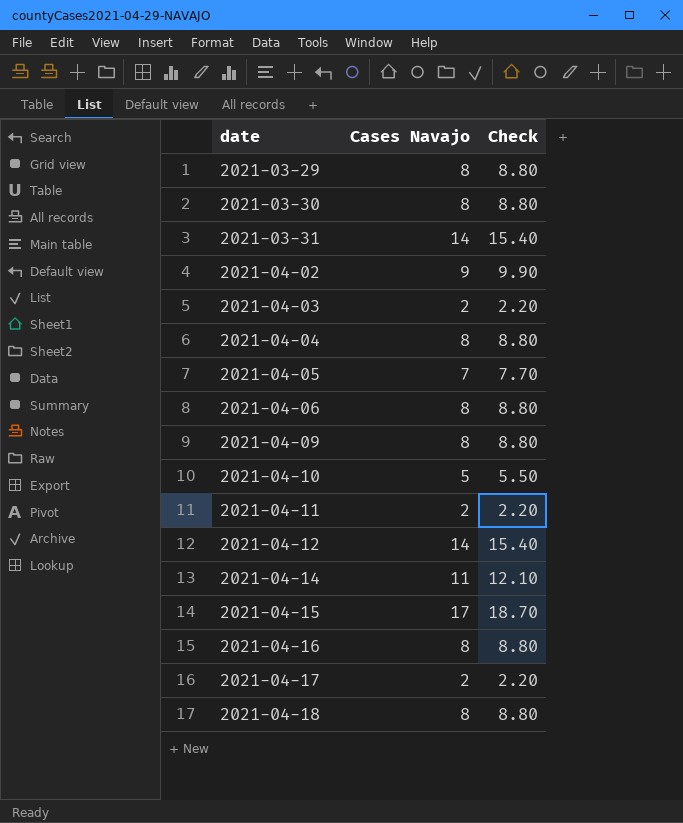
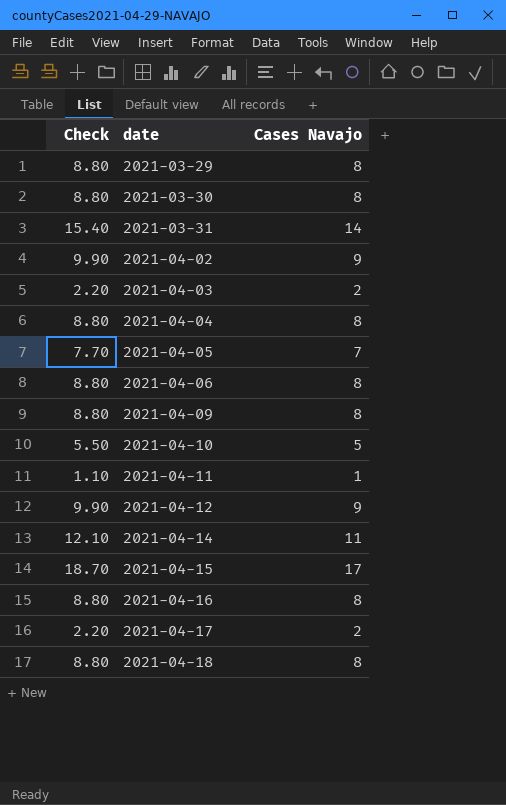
column Check | position: 3 -> 1
2021-04-11 | Check: 2.20 -> 1.10
2021-04-11 | Cases Navajo: 2 -> 1
2021-04-12 | Check: 15.40 -> 9.90
2021-04-12 | Cases Navajo: 14 -> 9

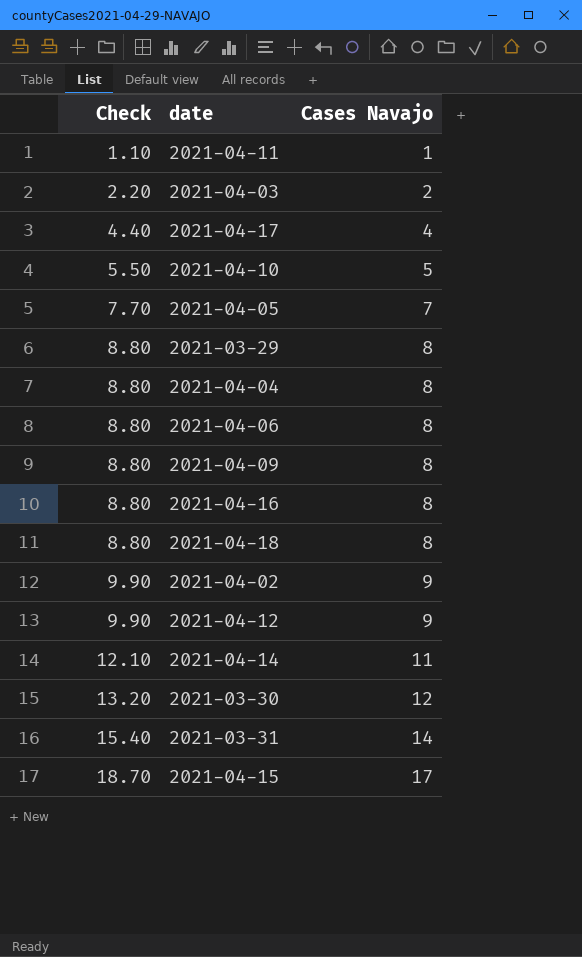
row order: date ascending -> Check ascending
2021-04-17 | Check: 2.20 -> 4.40
2021-04-17 | Cases Navajo: 2 -> 4
2021-03-30 | Check: 8.80 -> 13.20
2021-03-30 | Cases Navajo: 8 -> 12

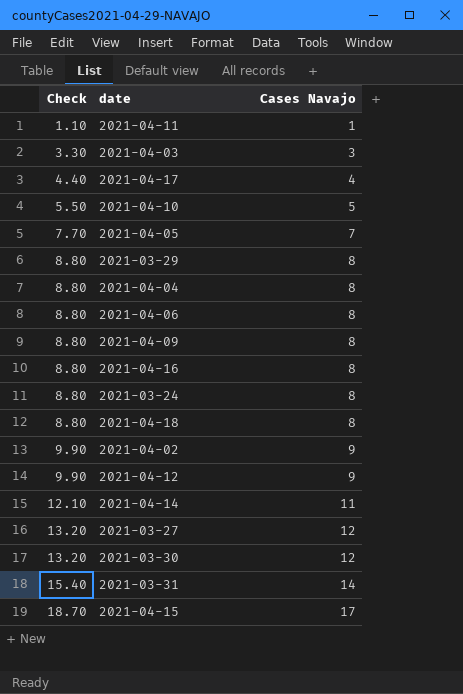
2021-04-03 | Check: 2.20 -> 3.30
2021-04-03 | Cases Navajo: 2 -> 3
row 2021-03-24: none -> 8.80 | 8
row 2021-03-27: none -> 13.20 | 12

